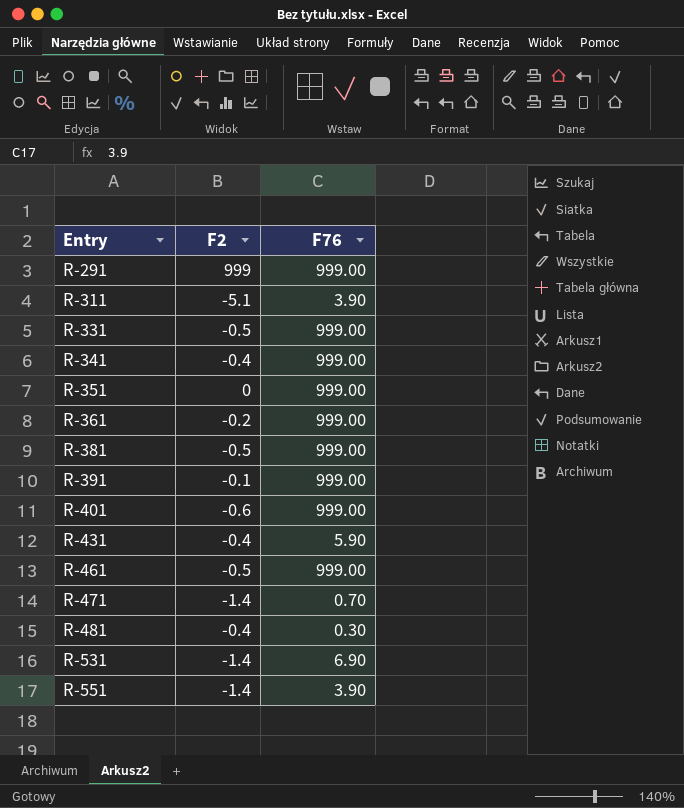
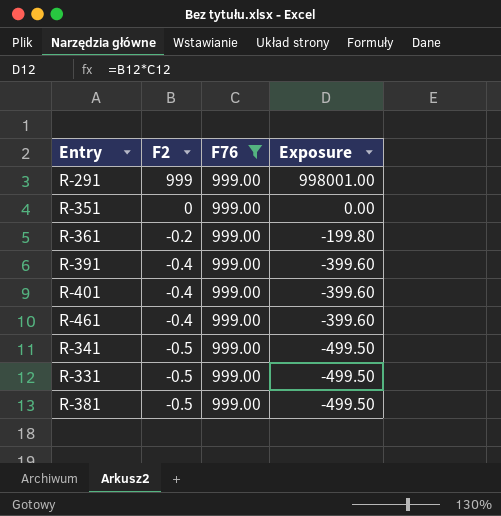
filter: none -> F76 = 999.00
row order: Entry ascending -> F2 descending
column Exposure | formula: none -> [F2] * [F76]
R-391 | F2: -0.1 -> -0.4
R-401 | F2: -0.6 -> -0.4
R-461 | F2: -0.5 -> -0.4
R-341 | F2: -0.4 -> -0.5

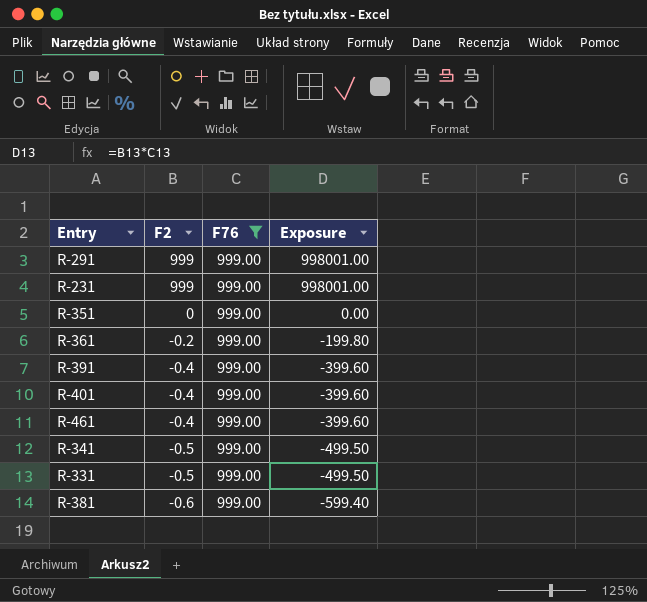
row R-231: none -> 999 | 999.00 | 998001.00
R-381 | F2: -0.5 -> -0.6
R-381 | Exposure: -499.50 -> -599.40

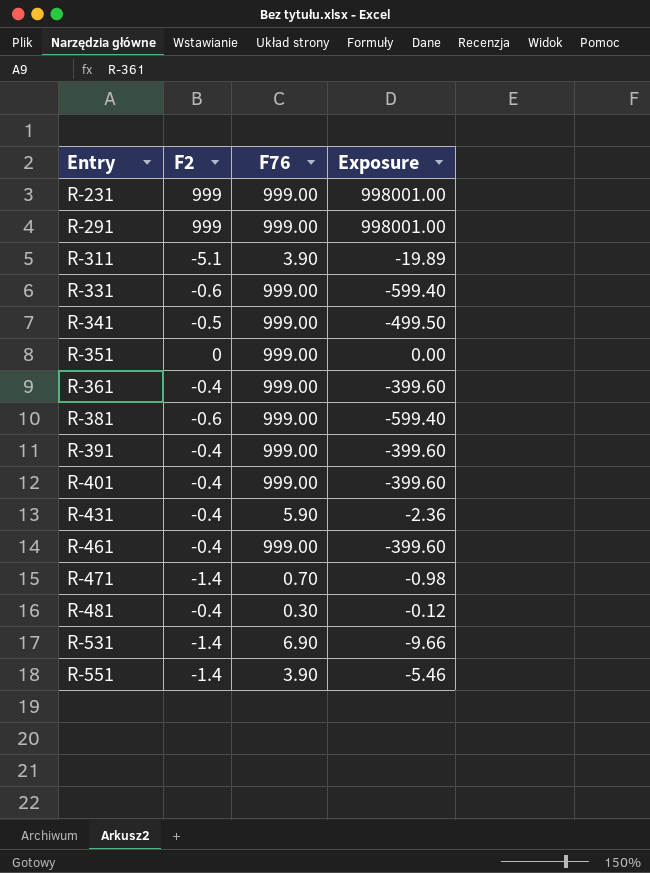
filter: F76 = 999.00 -> none
row order: F2 descending -> Entry ascending
R-331 | F2: -0.5 -> -0.6
R-331 | Exposure: -499.50 -> -599.40
R-361 | F2: -0.2 -> -0.4
R-361 | Exposure: -199.80 -> -399.60

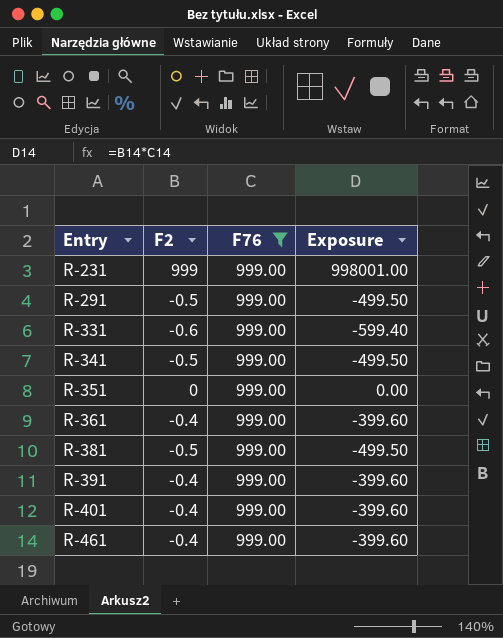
filter: none -> F76 = 999.00
R-291 | F2: 999 -> -0.5
R-291 | Exposure: 998001.00 -> -499.50
R-381 | F2: -0.6 -> -0.5
R-381 | Exposure: -599.40 -> -499.50

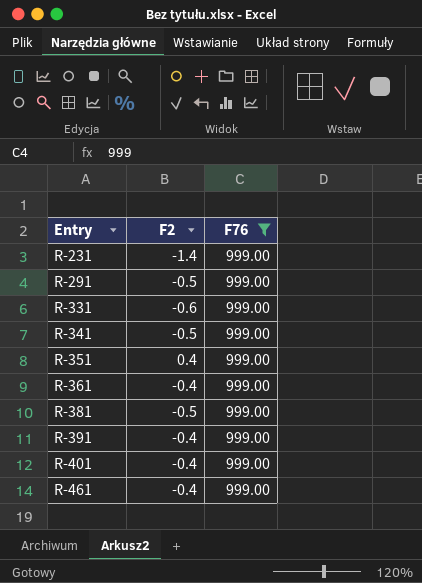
column Exposure | formula: [F2] * [F76] -> none
R-231 | F2: 999 -> -1.4
R-351 | F2: 0 -> 0.4

